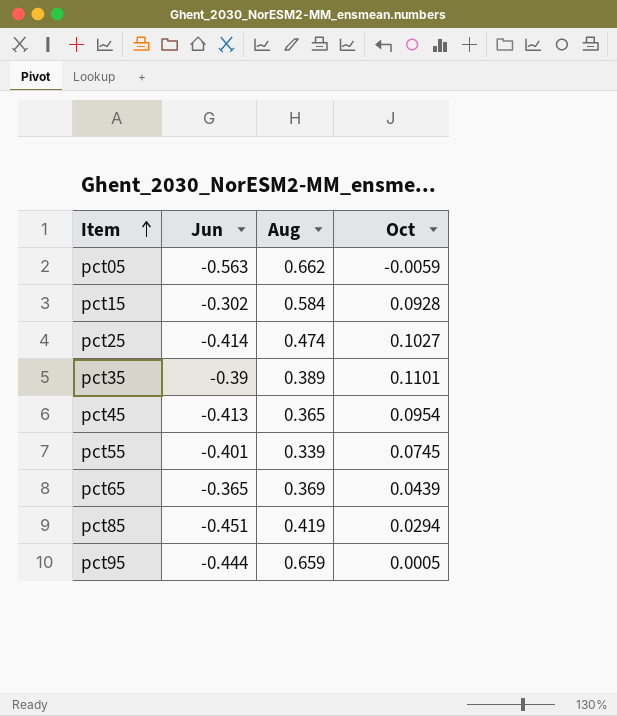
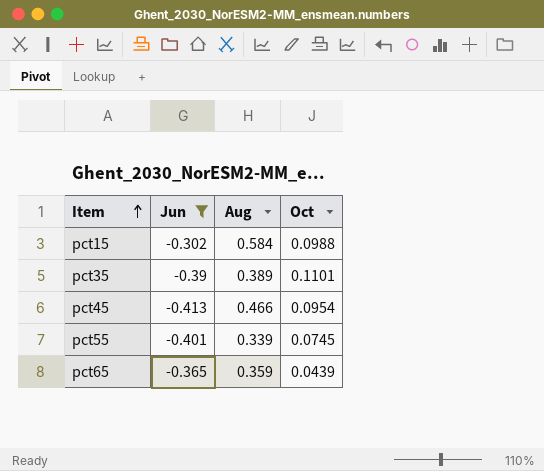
filter: none -> Jun >= -0.413
pct15 | Oct: 0.0928 -> 0.0988
pct45 | Aug: 0.365 -> 0.466
pct65 | Aug: 0.369 -> 0.359

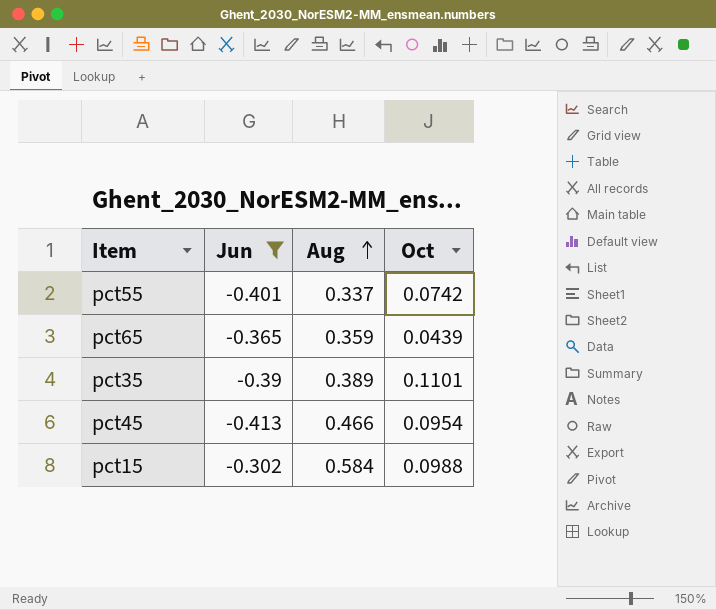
row order: Item ascending -> Aug ascending
pct55 | Aug: 0.339 -> 0.337
pct55 | Oct: 0.0745 -> 0.0742

